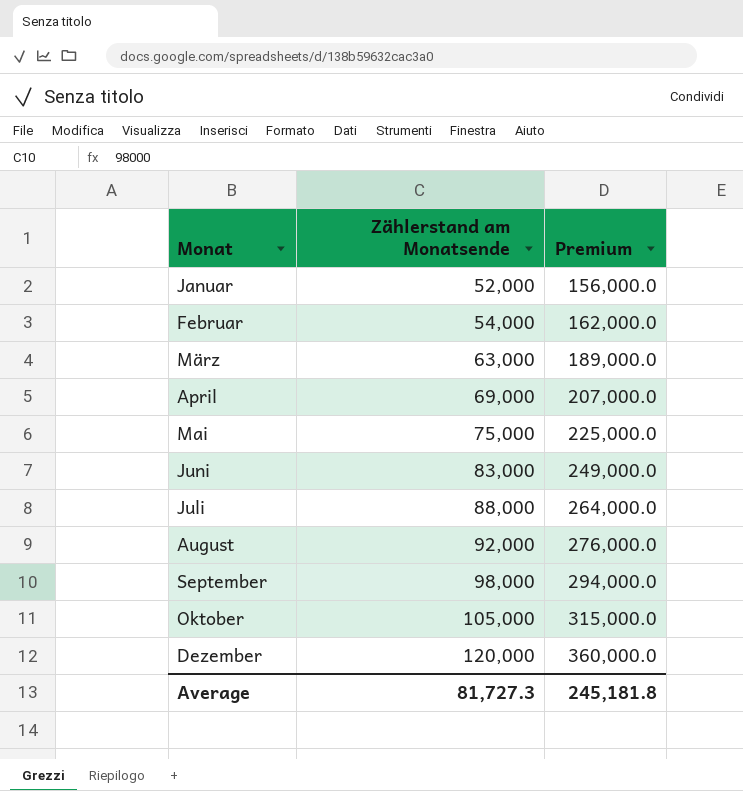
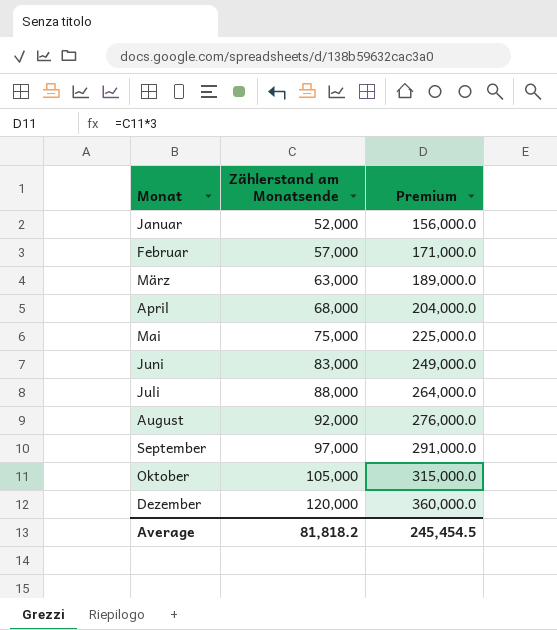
Februar | Zählerstand am Monatsende: 54,000 -> 57,000
Februar | Premium: 162,000.0 -> 171,000.0
April | Zählerstand am Monatsende: 69,000 -> 68,000
April | Premium: 207,000.0 -> 204,000.0
September | Zählerstand am Monatsende: 98,000 -> 97,000
September | Premium: 294,000.0 -> 291,000.0
Average | Zählerstand am Monatsende: 81,727.3 -> 81,818.2
Average | Premium: 245,181.8 -> 245,454.5

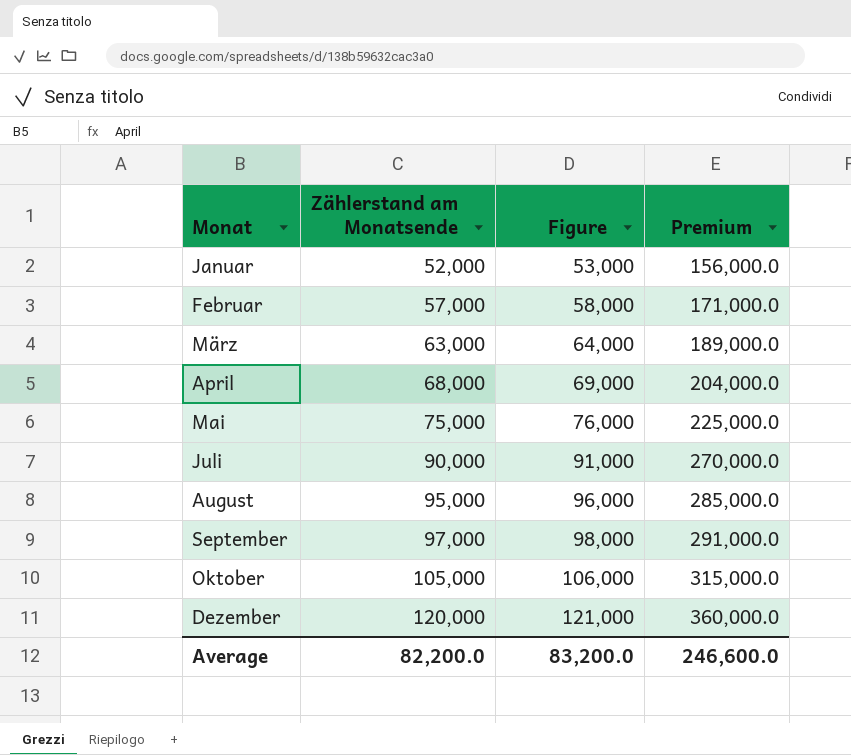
column Figure | formula: none -> [Zählerstand am Monatsende] + 1000
row Juni: 83,000 | 249,000.0 -> none
Juli | Zählerstand am Monatsende: 88,000 -> 90,000
Juli | Premium: 264,000.0 -> 270,000.0
August | Zählerstand am Monatsende: 92,000 -> 95,000
August | Premium: 276,000.0 -> 285,000.0
Average | Zählerstand am Monatsende: 81,818.2 -> 82,200.0
Average | Premium: 245,454.5 -> 246,600.0

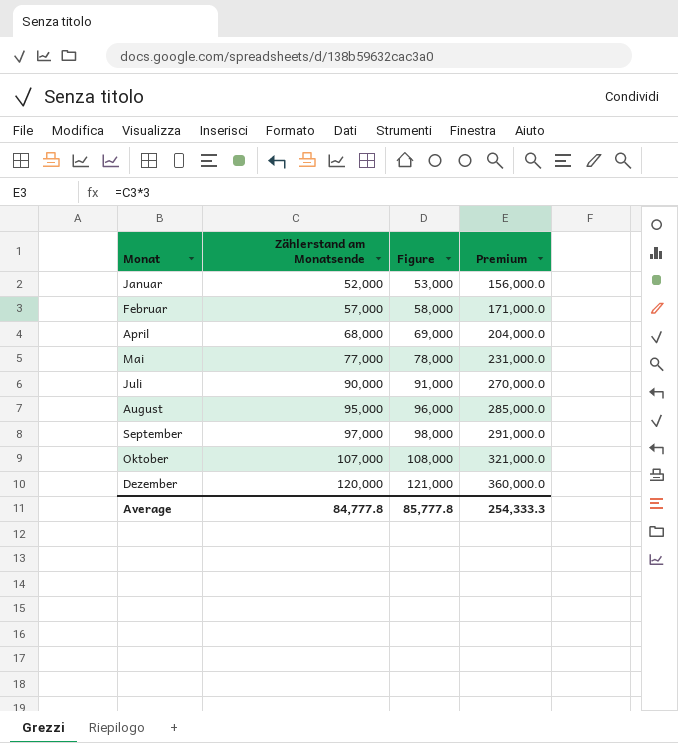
row März: 63,000 | 64,000 | 189,000.0 -> none
Mai | Zählerstand am Monatsende: 75,000 -> 77,000
Mai | Figure: 76,000 -> 78,000
Mai | Premium: 225,000.0 -> 231,000.0
Oktober | Zählerstand am Monatsende: 105,000 -> 107,000
Oktober | Figure: 106,000 -> 108,000
Oktober | Premium: 315,000.0 -> 321,000.0
Average | Zählerstand am Monatsende: 82,200.0 -> 84,777.8
Average | Figure: 83,200.0 -> 85,777.8
Average | Premium: 246,600.0 -> 254,333.3

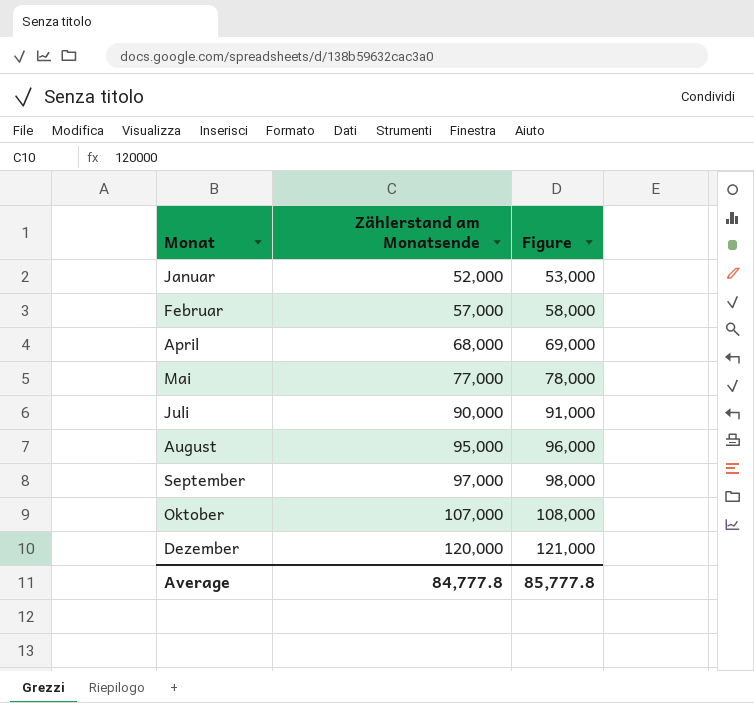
column Premium | formula: [Zählerstand am Monatsende] * 3 -> none

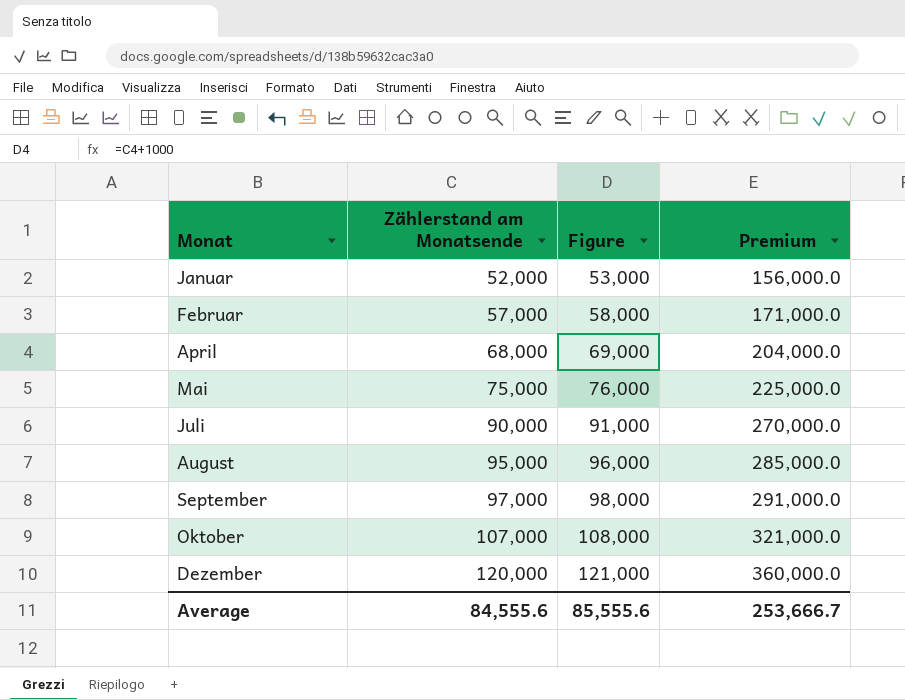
column Premium | formula: none -> [Zählerstand am Monatsende] * 3
Mai | Zählerstand am Monatsende: 77,000 -> 75,000
Mai | Figure: 78,000 -> 76,000
Average | Zählerstand am Monatsende: 84,777.8 -> 84,555.6
Average | Figure: 85,777.8 -> 85,555.6

